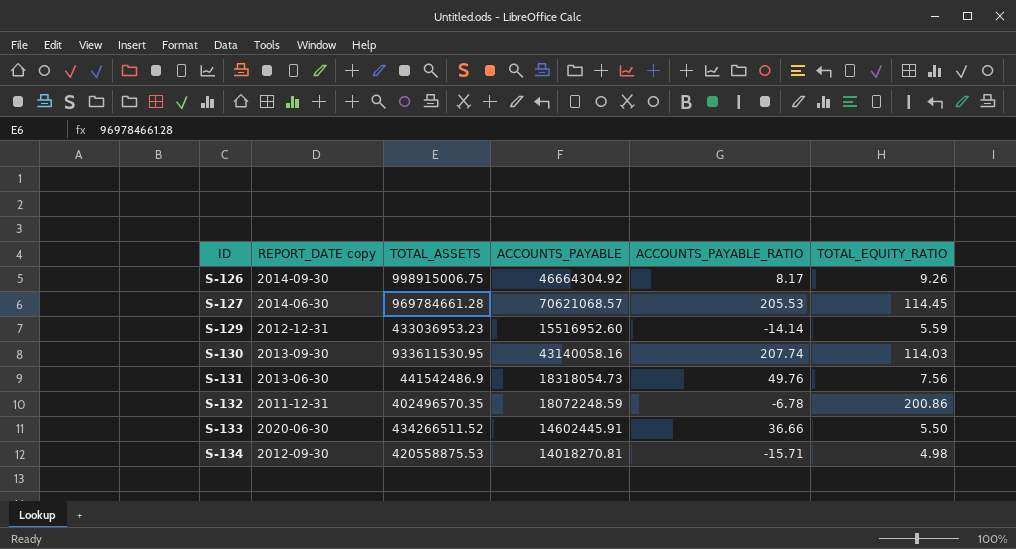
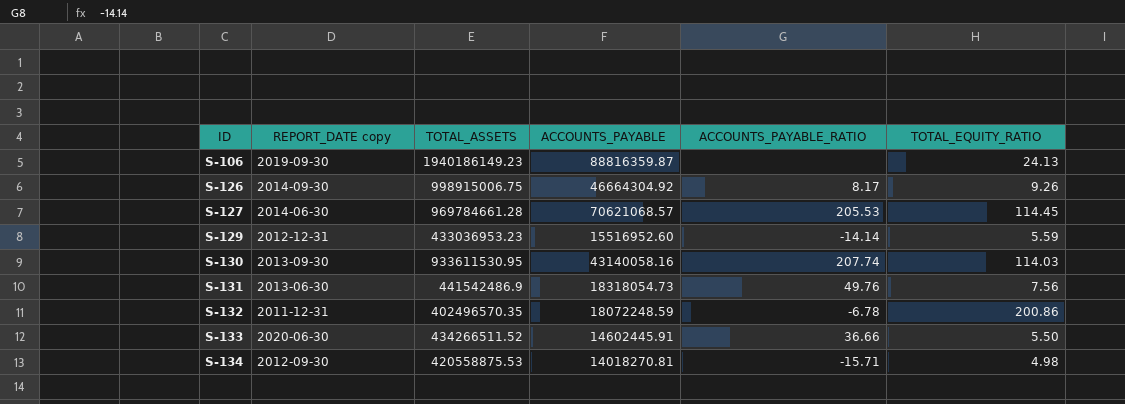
row S-106: none -> 2019-09-30 | 1940186149.23 | 88816359.87 | none | 24.13

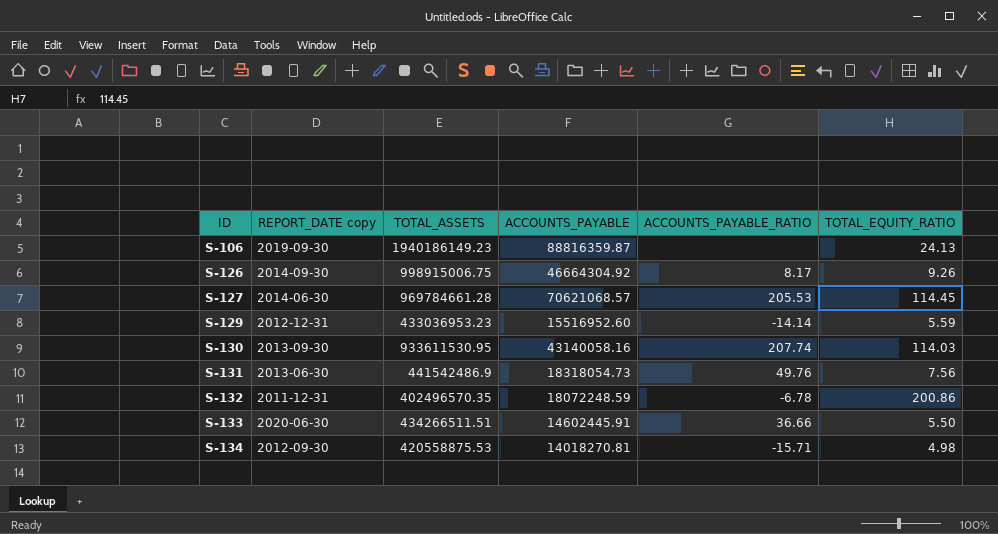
S-133 | TOTAL_ASSETS: 434266511.52 -> 434266511.51

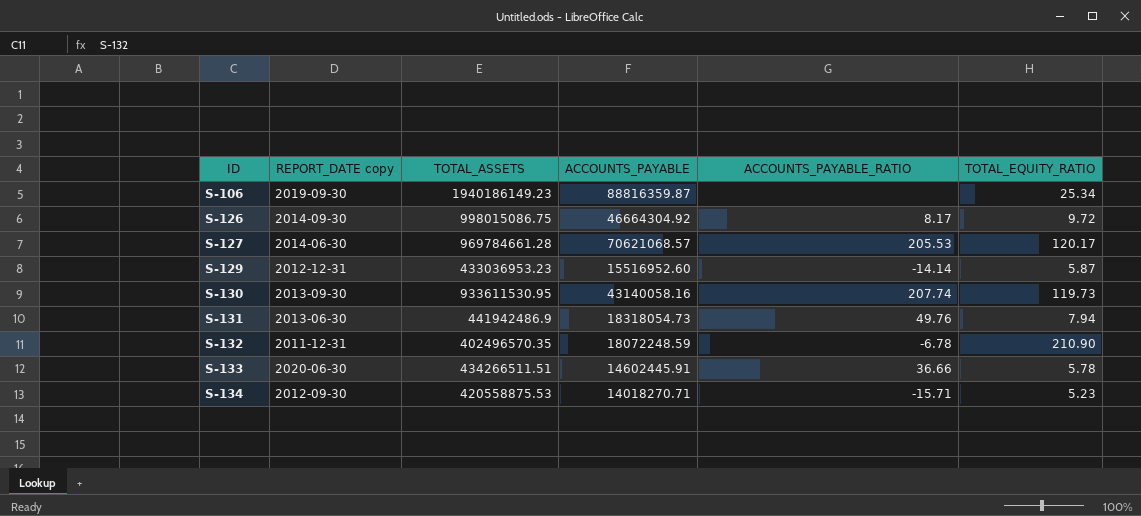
S-106 | TOTAL_EQUITY_RATIO: 24.13 -> 25.34
S-126 | TOTAL_ASSETS: 998915006.75 -> 998015086.75
S-126 | TOTAL_EQUITY_RATIO: 9.26 -> 9.72
S-127 | TOTAL_EQUITY_RATIO: 114.45 -> 120.17
S-129 | TOTAL_EQUITY_RATIO: 5.59 -> 5.87
S-130 | TOTAL_EQUITY_RATIO: 114.03 -> 119.73
S-131 | TOTAL_ASSETS: 441542486.9 -> 441942486.9
S-131 | TOTAL_EQUITY_RATIO: 7.56 -> 7.94
S-132 | TOTAL_EQUITY_RATIO: 200.86 -> 210.90
S-133 | TOTAL_EQUITY_RATIO: 5.50 -> 5.78
S-134 | ACCOUNTS_PAYABLE: 14018270.81 -> 14018270.71
S-134 | TOTAL_EQUITY_RATIO: 4.98 -> 5.23

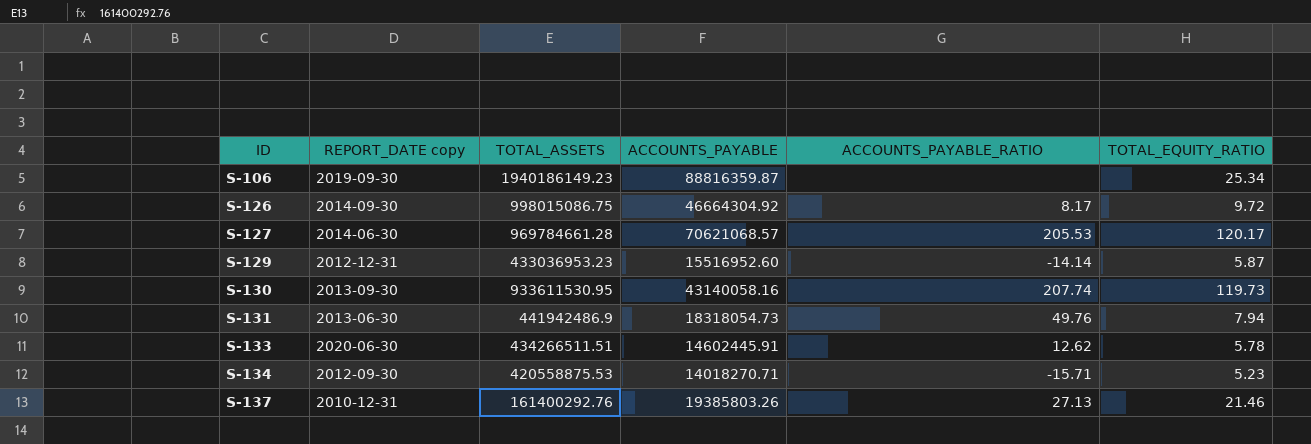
row S-132: 2011-12-31 | 402496570.35 | 18072248.59 | -6.78 | 210.90 -> none
S-133 | ACCOUNTS_PAYABLE_RATIO: 36.66 -> 12.62
row S-137: none -> 2010-12-31 | 161400292.76 | 19385803.26 | 27.13 | 21.46

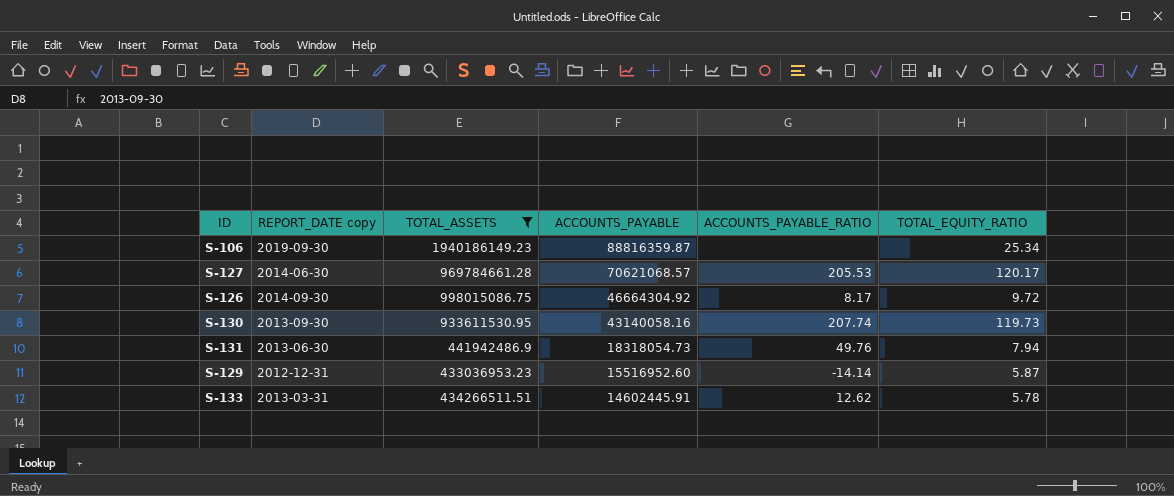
filter: none -> TOTAL_ASSETS >= 433036953.23
row order: ID ascending -> ACCOUNTS_PAYABLE descending
S-133 | REPORT_DATE copy: 2020-06-30 -> 2013-03-31

